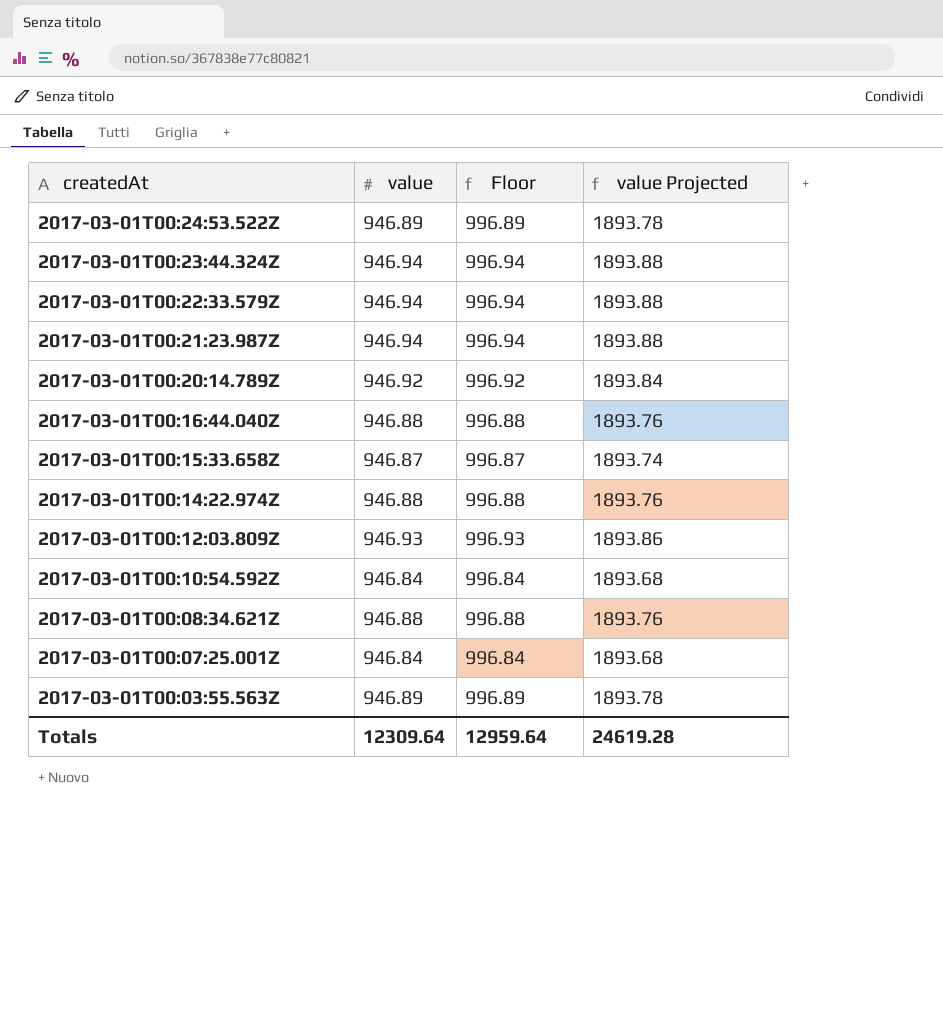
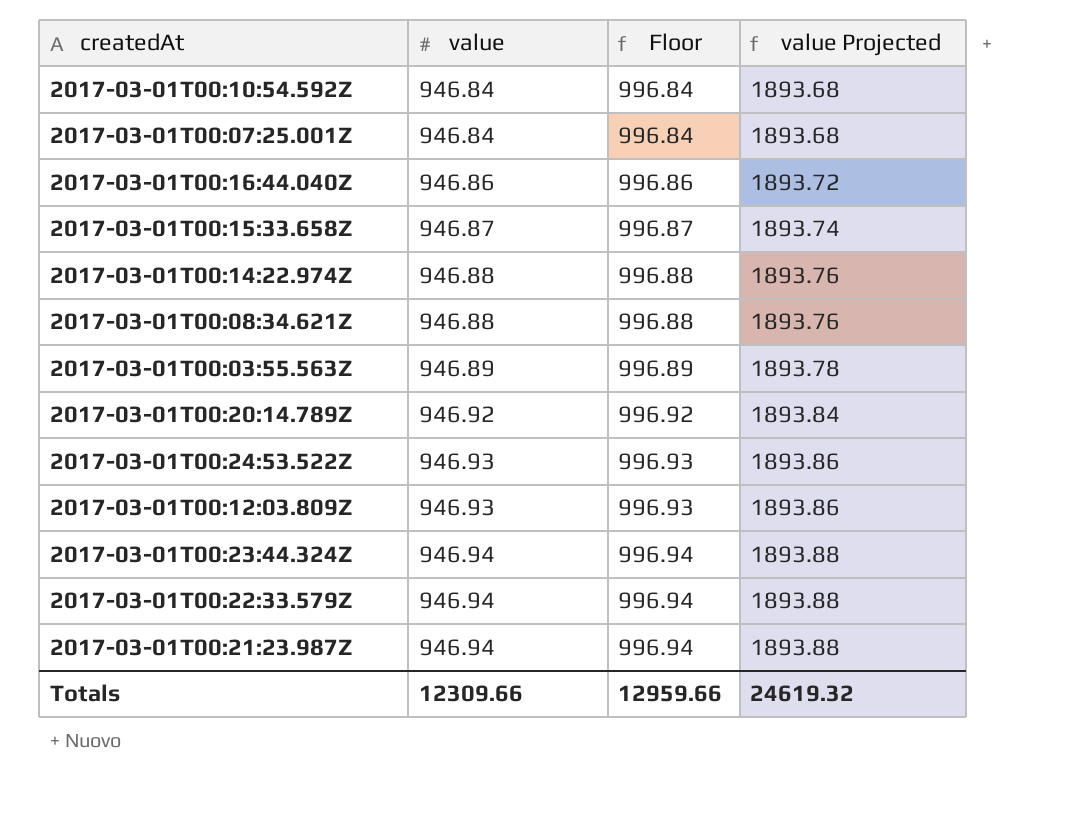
row order: createdAt descending -> value ascending
2017-03-01T00:16:44.040Z | value: 946.88 -> 946.86
2017-03-01T00:16:44.040Z | Floor: 996.88 -> 996.86
2017-03-01T00:16:44.040Z | value Projected: 1893.76 -> 1893.72
2017-03-01T00:24:53.522Z | value: 946.89 -> 946.93
2017-03-01T00:24:53.522Z | Floor: 996.89 -> 996.93
2017-03-01T00:24:53.522Z | value Projected: 1893.78 -> 1893.86
Totals | value: 12309.64 -> 12309.66
Totals | Floor: 12959.64 -> 12959.66
Totals | value Projected: 24619.28 -> 24619.32

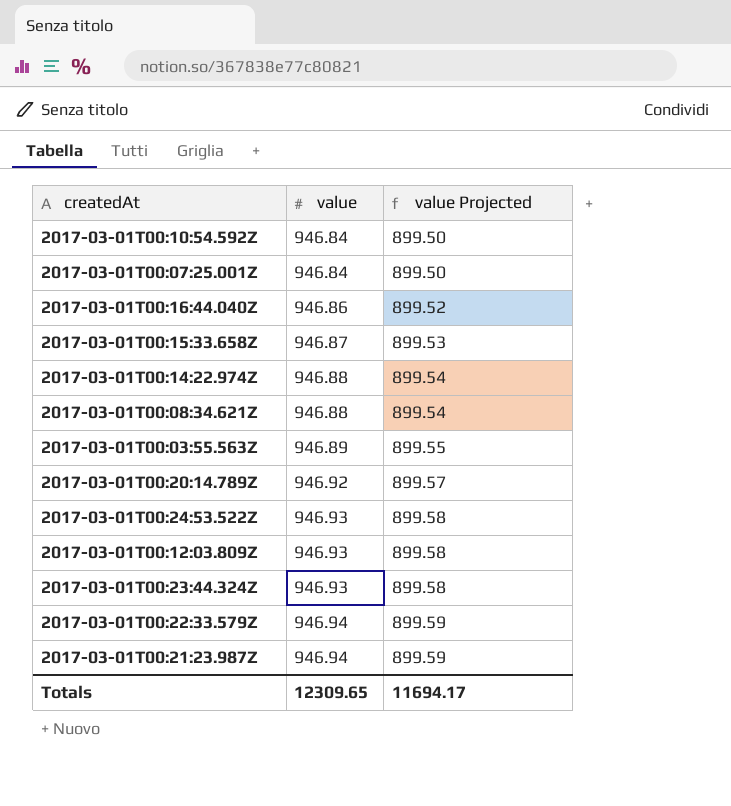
column Floor | formula: [value] + 50 -> none
column value Projected | formula: [value] * 2 -> [value] * 0.95
2017-03-01T00:23:44.324Z | value: 946.94 -> 946.93
Totals | value: 12309.66 -> 12309.65
Totals | value Projected: 24619.32 -> 11694.17

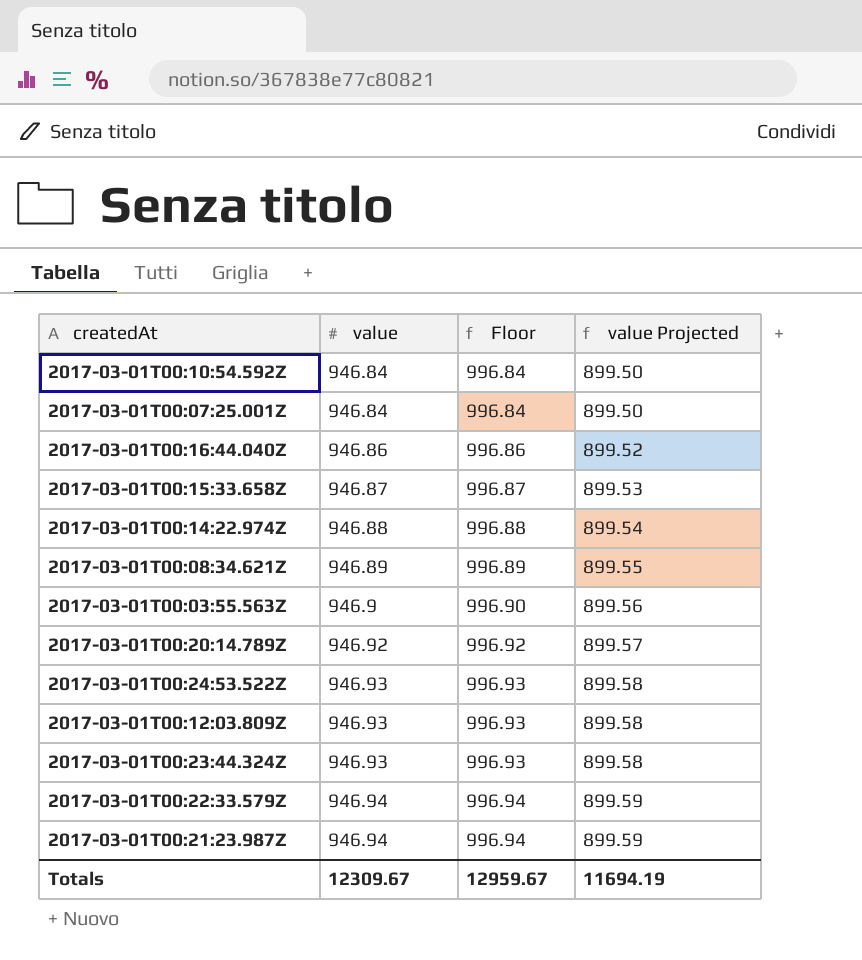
column Floor | formula: none -> [value] + 50
2017-03-01T00:08:34.621Z | value: 946.88 -> 946.89
2017-03-01T00:08:34.621Z | value Projected: 899.54 -> 899.55
2017-03-01T00:03:55.563Z | value: 946.89 -> 946.9
2017-03-01T00:03:55.563Z | value Projected: 899.55 -> 899.56
Totals | value: 12309.65 -> 12309.67
Totals | value Projected: 11694.17 -> 11694.19

